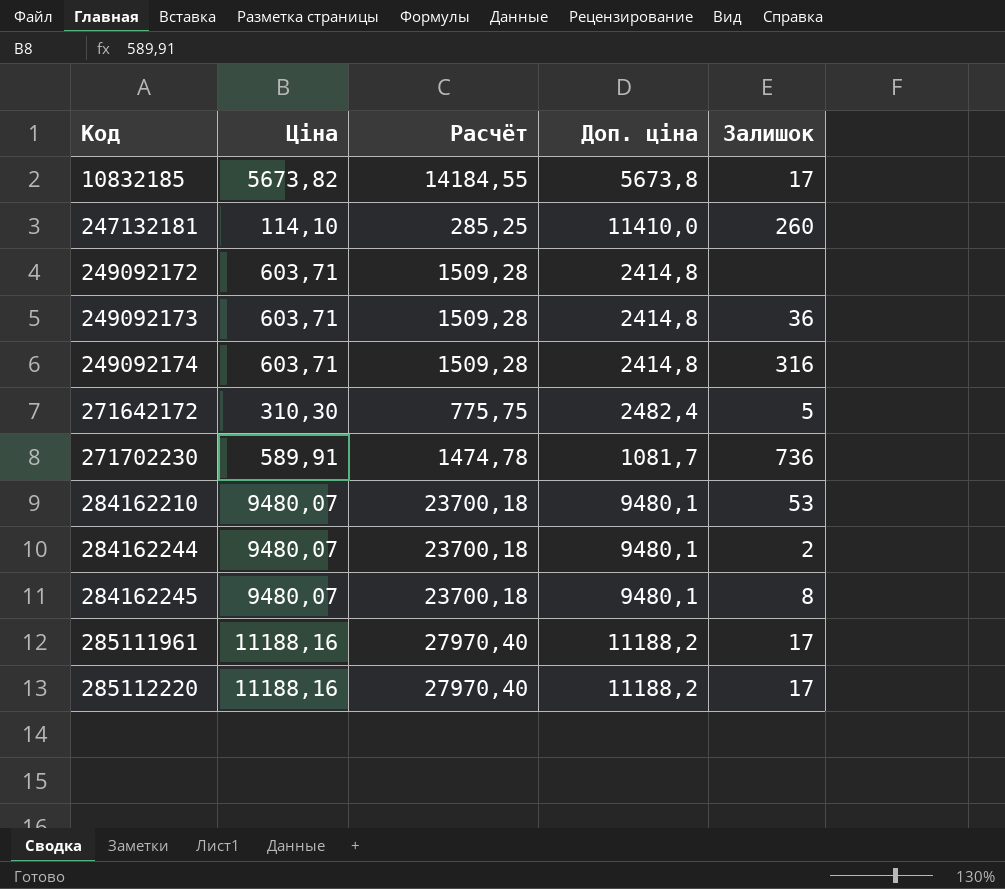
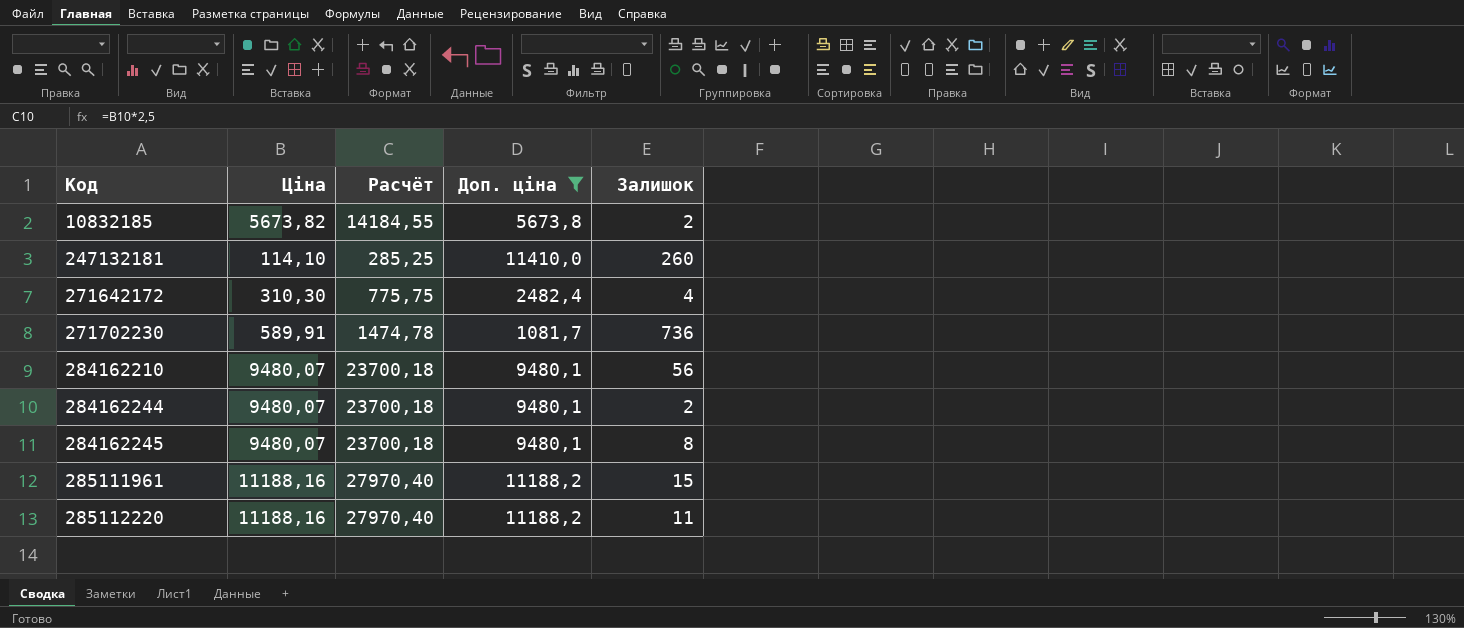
filter: none -> Доп. ціна != 2414,8
10832185 | Залишок: 17 -> 2
271642172 | Залишок: 5 -> 4
284162210 | Залишок: 53 -> 56
285111961 | Залишок: 17 -> 15
285112220 | Залишок: 17 -> 11

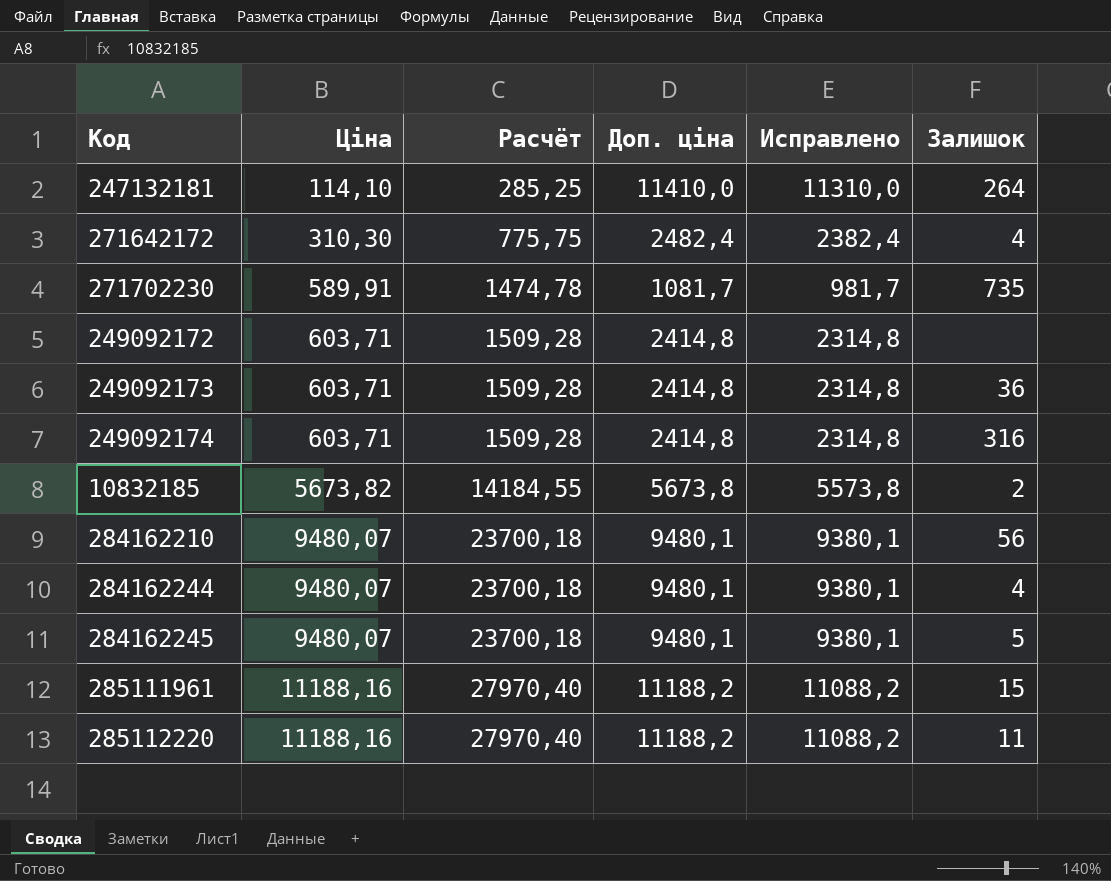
filter: Доп. ціна != 2414,8 -> none
row order: Код ascending -> Ціна ascending
column Исправлено | formula: none -> [Доп. ціна] - 100
247132181 | Залишок: 260 -> 264
271702230 | Залишок: 736 -> 735
284162244 | Залишок: 2 -> 4
284162245 | Залишок: 8 -> 5

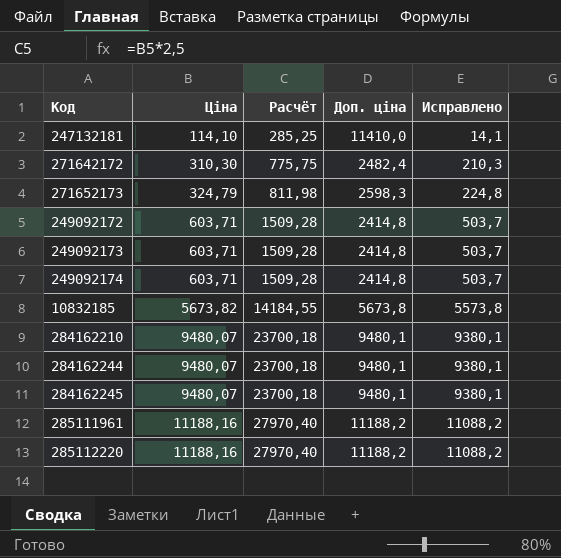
column Залишок | position: 6 -> none
column Исправлено | formula: [Доп. ціна] - 100 -> [Ціна] - 100
row 271702230: 589,91 | 1474,78 | 1081,7 | 981,7 | 735 -> none
row 271652173: none -> 324,79 | 811,98 | 2598,3 | 224,8

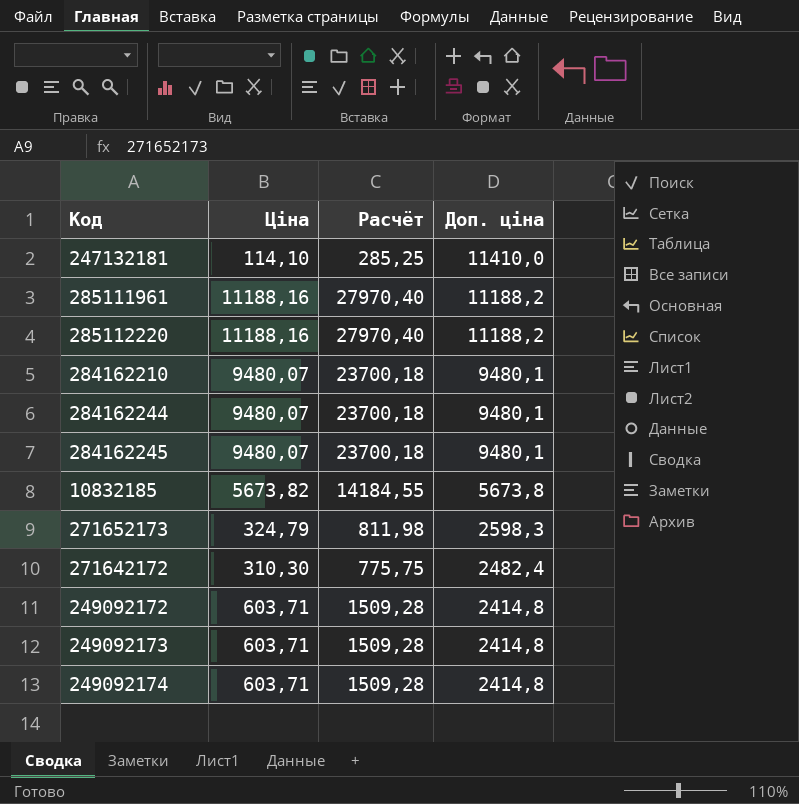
row order: Ціна ascending -> Доп. ціна descending
column Исправлено | formula: [Ціна] - 100 -> none

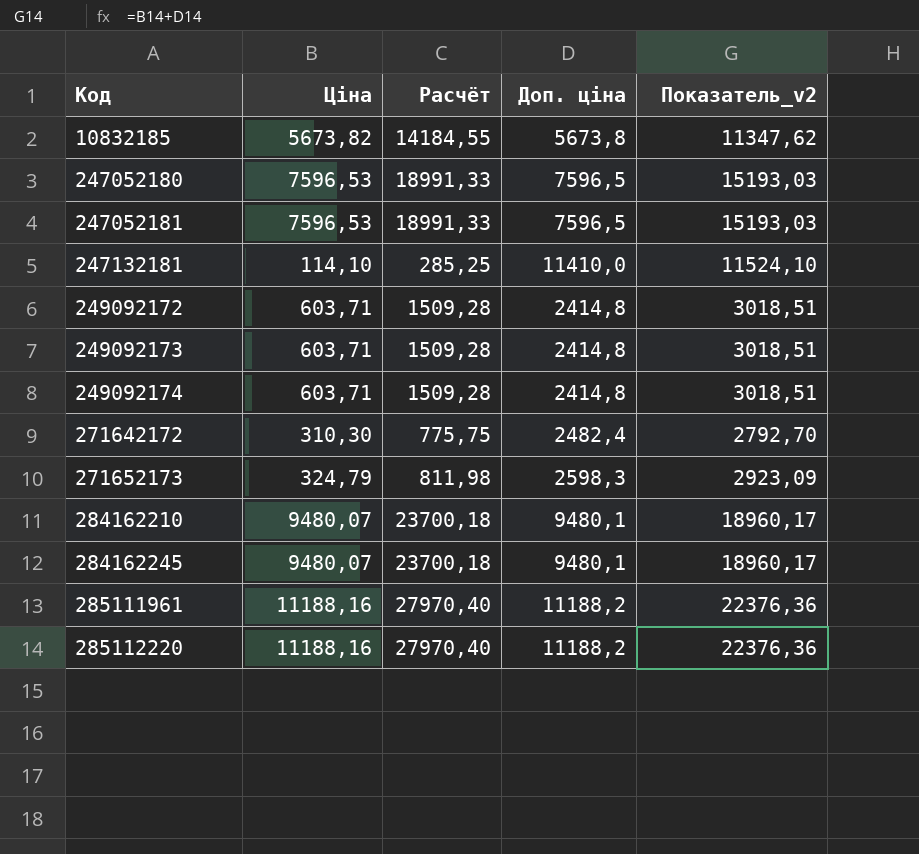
row order: Доп. ціна descending -> Код ascending
column Показатель_v2 | formula: none -> [Ціна] + [Доп. ціна]
row 284162244: 9480,07 | 23700,18 | 9480,1 -> none
row 247052180: none -> 7596,53 | 18991,33 | 7596,5 | 15193,03
row 247052181: none -> 7596,53 | 18991,33 | 7596,5 | 15193,03

